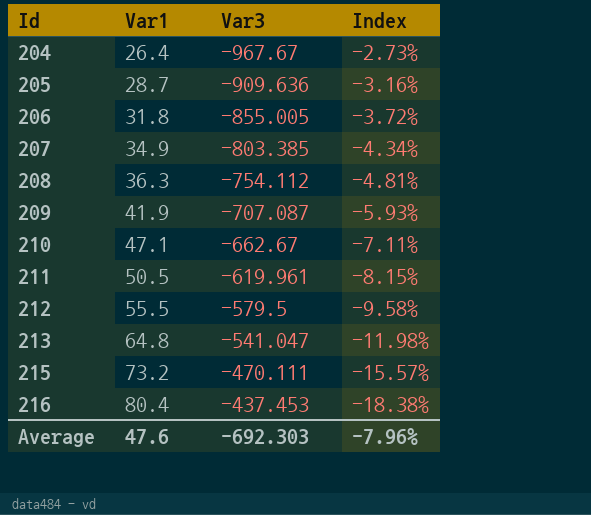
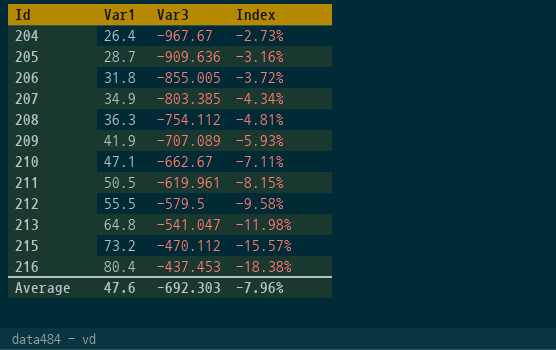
209 | Var3: -707.087 -> -707.089
215 | Var3: -470.111 -> -470.112

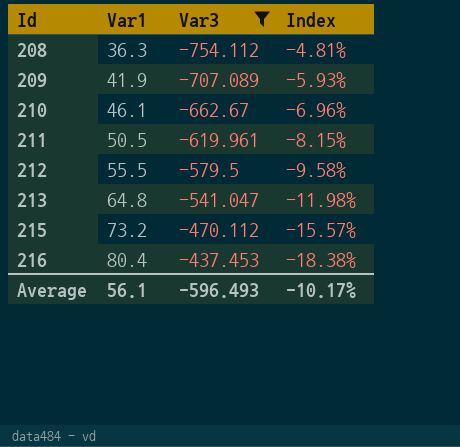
filter: none -> Var3 >= -754.112
210 | Var1: 47.1 -> 46.1
210 | Index: -7.11% -> -6.96%
Average | Var1: 47.6 -> 56.1
Average | Var3: -692.303 -> -596.493
Average | Index: -7.96% -> -10.17%

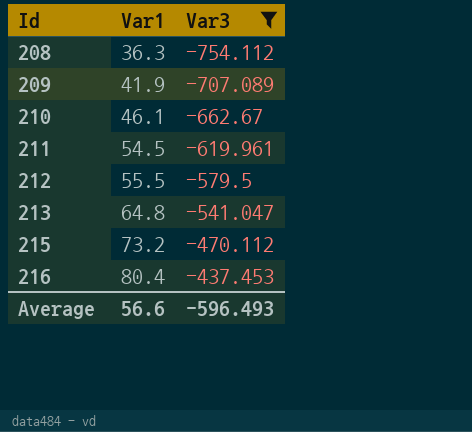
column Index | formula: [Var1] / [Var3] -> none
211 | Var1: 50.5 -> 54.5
Average | Var1: 56.1 -> 56.6

